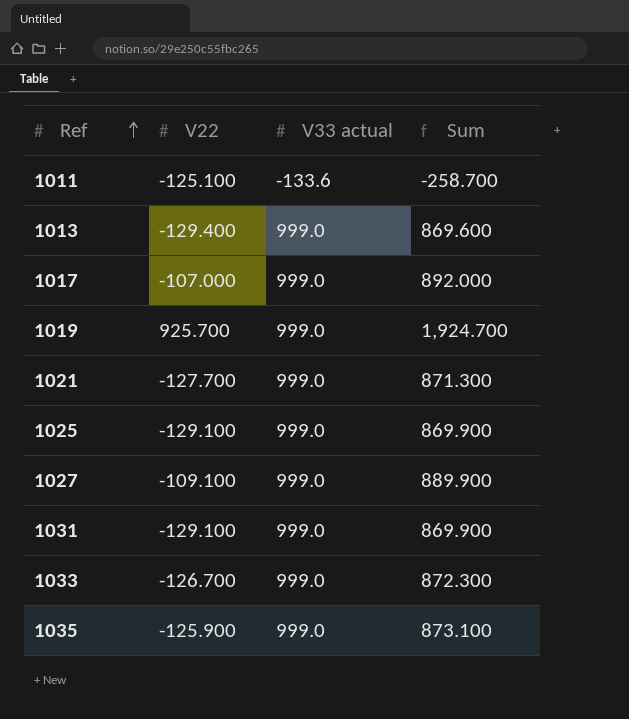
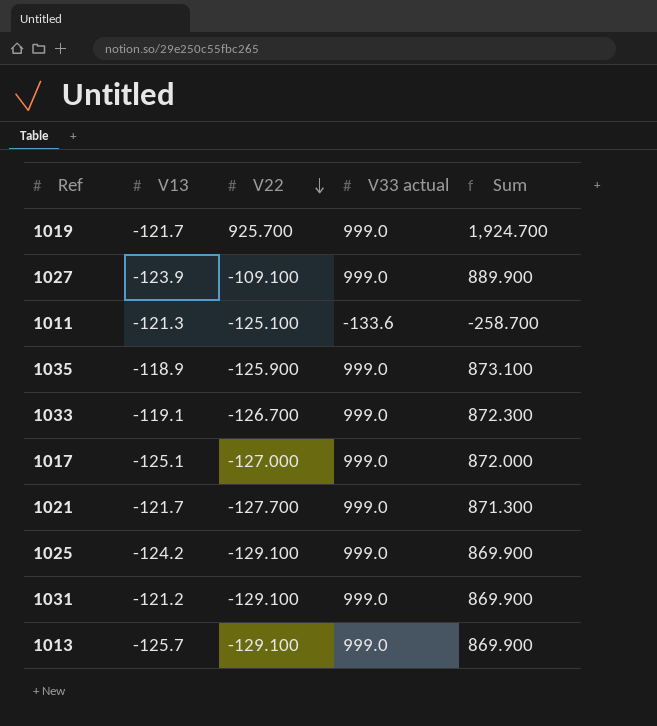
row order: Ref ascending -> V22 descending
column V13 | position: none -> 2
1017 | V22: -107.000 -> -127.000
1017 | Sum: 892.000 -> 872.000
1013 | V22: -129.400 -> -129.100
1013 | Sum: 869.600 -> 869.900

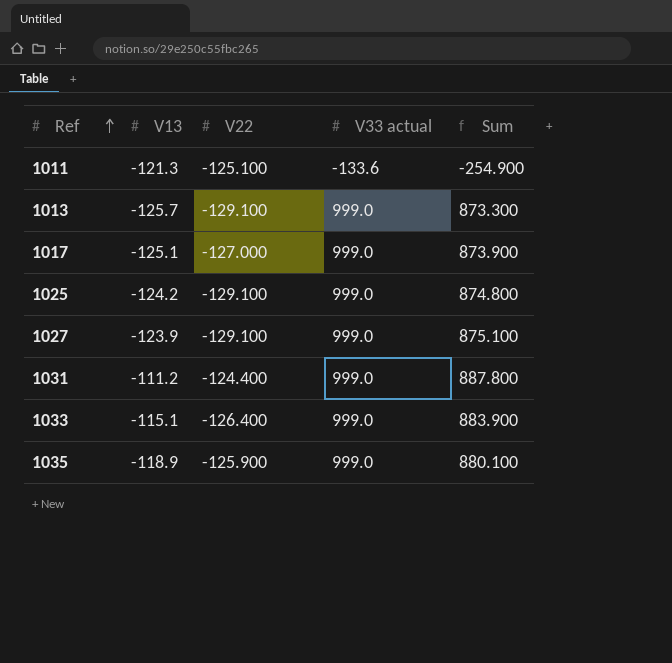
row order: V22 descending -> Ref ascending
column Sum | formula: [V22] + [V33 actual] -> [V13] + [V33 actual]
row 1019: -121.7 | 925.700 | 999.0 | 1,924.700 -> none
row 1021: -121.7 | -127.700 | 999.0 | 871.300 -> none
1027 | V22: -109.100 -> -129.100
1031 | V13: -121.2 -> -111.2
1031 | V22: -129.100 -> -124.400
1033 | V13: -119.1 -> -115.1
1033 | V22: -126.700 -> -126.400

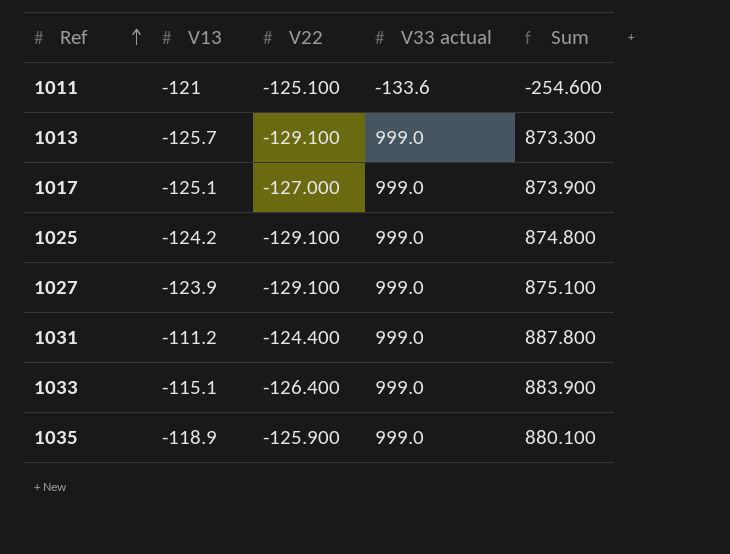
1011 | V13: -121.3 -> -121
1011 | Sum: -254.900 -> -254.600

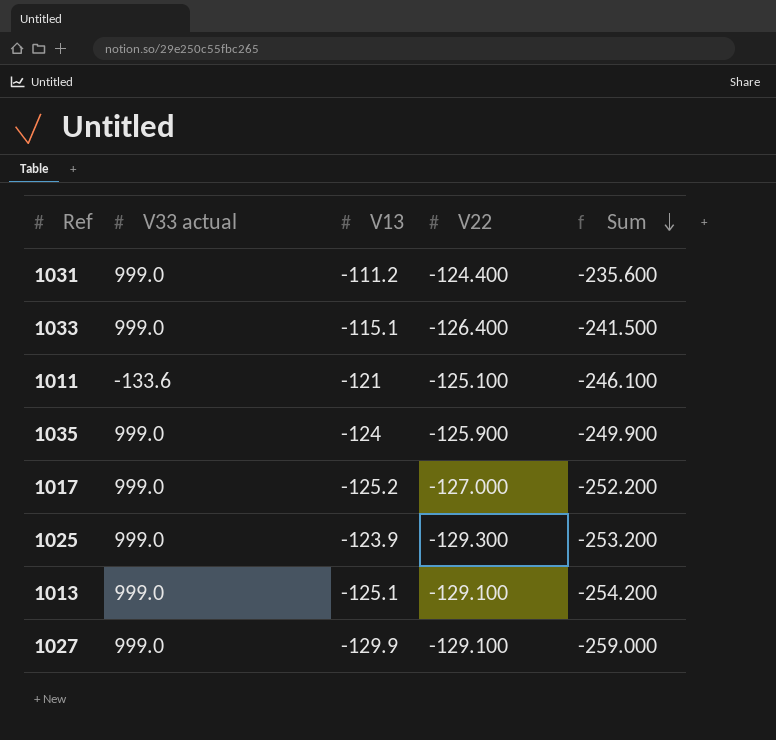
row order: Ref ascending -> Sum descending
column V33 actual | position: 4 -> 2
column Sum | formula: [V13] + [V33 actual] -> [V13] + [V22]
1035 | V13: -118.9 -> -124
1017 | V13: -125.1 -> -125.2
1025 | V13: -124.2 -> -123.9
1025 | V22: -129.100 -> -129.300
1013 | V13: -125.7 -> -125.1
1027 | V13: -123.9 -> -129.9

